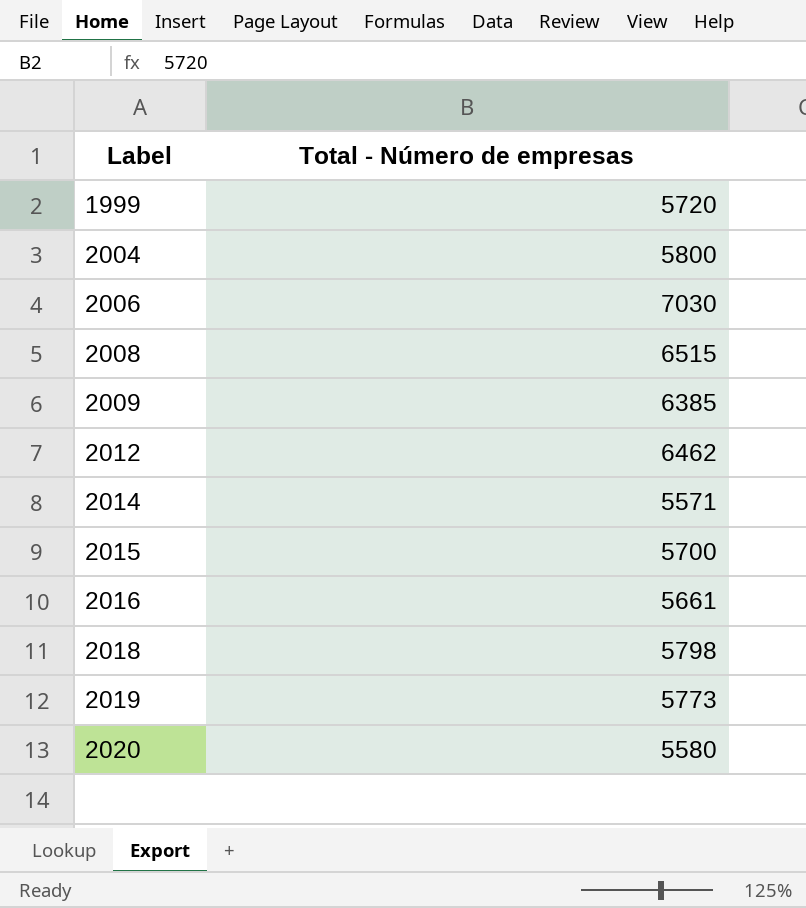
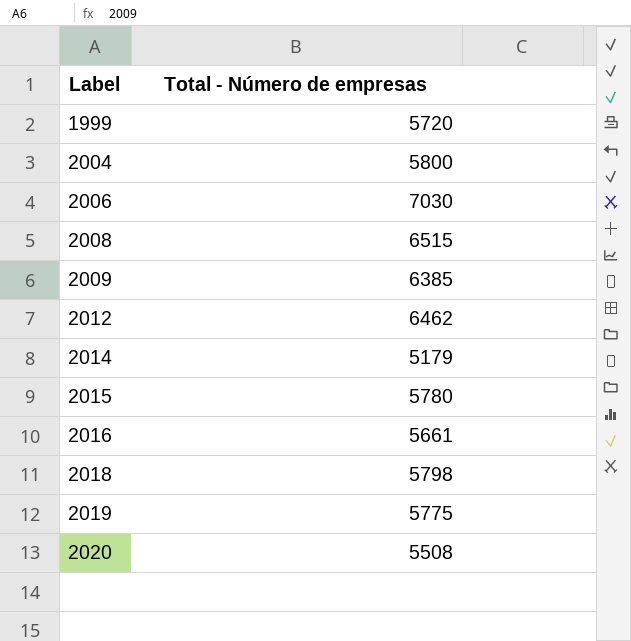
2014 | Total - Número de empresas: 5571 -> 5179
2015 | Total - Número de empresas: 5700 -> 5780
2019 | Total - Número de empresas: 5773 -> 5775
2020 | Total - Número de empresas: 5580 -> 5508

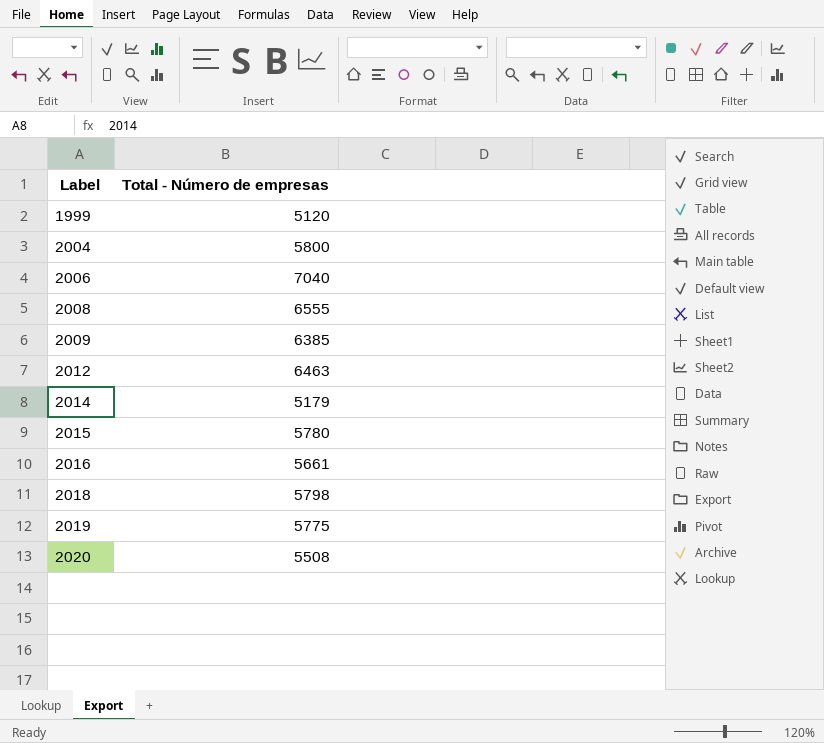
1999 | Total - Número de empresas: 5720 -> 5120
2006 | Total - Número de empresas: 7030 -> 7040
2008 | Total - Número de empresas: 6515 -> 6555
2012 | Total - Número de empresas: 6462 -> 6463

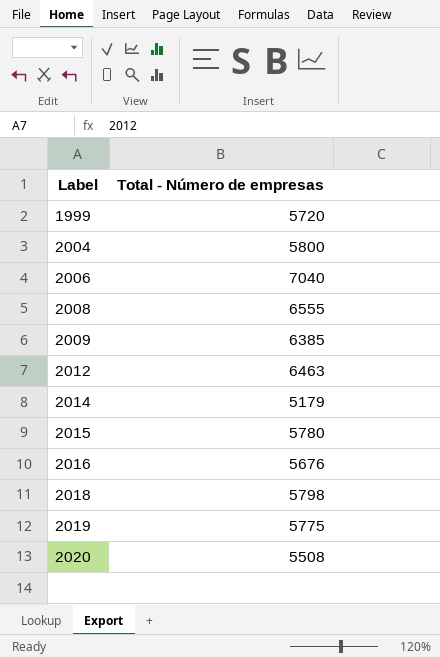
1999 | Total - Número de empresas: 5120 -> 5720
2016 | Total - Número de empresas: 5661 -> 5676

